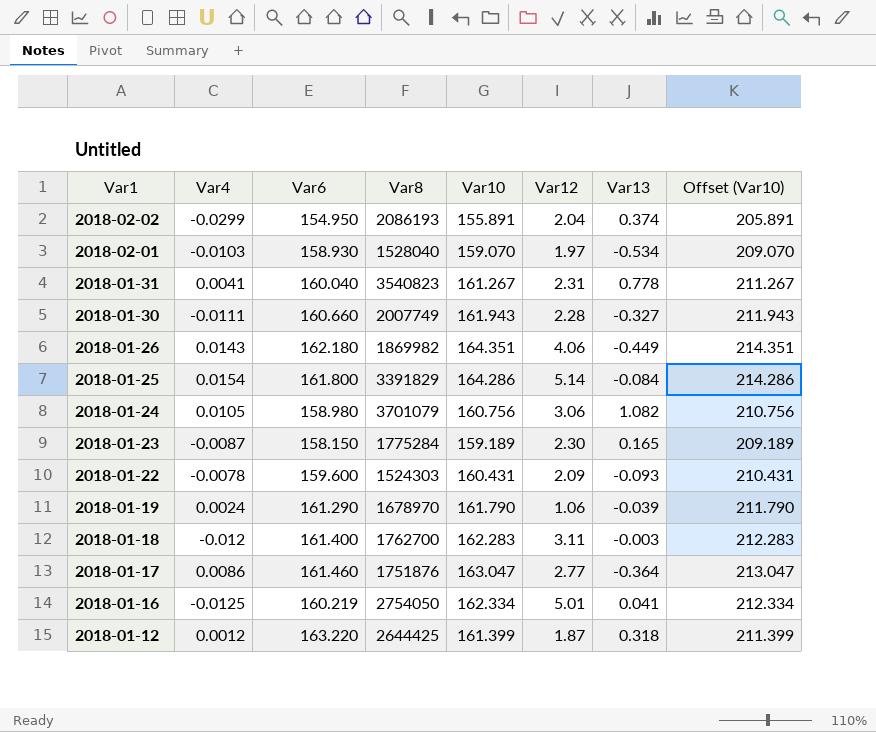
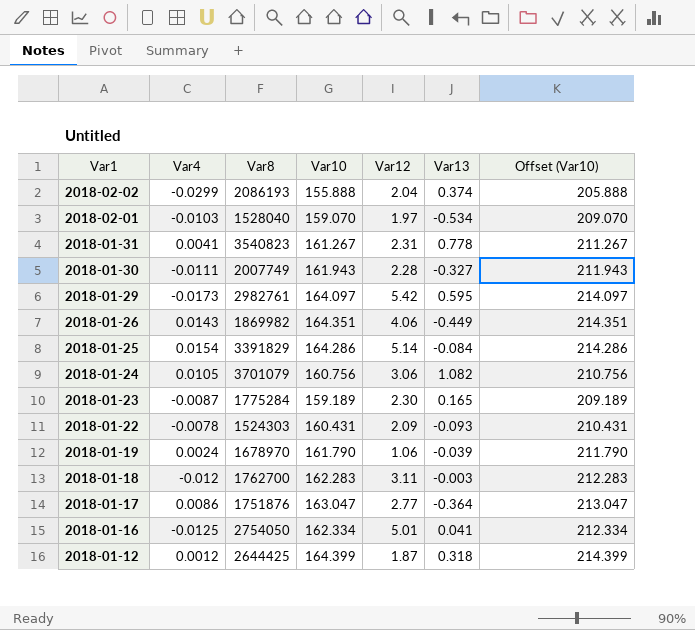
column Var6 | position: 3 -> none
2018-02-02 | Var10: 155.891 -> 155.888
2018-02-02 | Offset (Var10): 205.891 -> 205.888
row 2018-01-29: none -> -0.0173 | 2982761 | 164.097 | 5.42 | 0.595 | 214.097
2018-01-12 | Var10: 161.399 -> 164.399
2018-01-12 | Offset (Var10): 211.399 -> 214.399

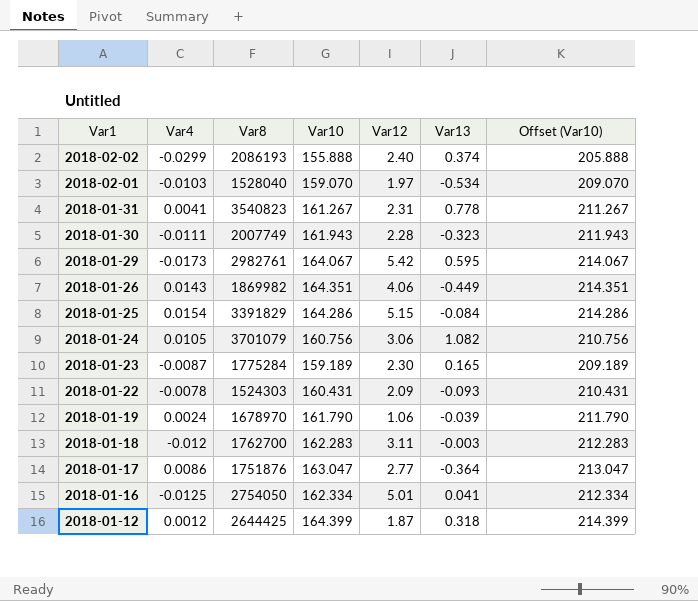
2018-02-02 | Var12: 2.04 -> 2.40
2018-01-30 | Var13: -0.327 -> -0.323
2018-01-29 | Var10: 164.097 -> 164.067
2018-01-29 | Offset (Var10): 214.097 -> 214.067
2018-01-25 | Var12: 5.14 -> 5.15

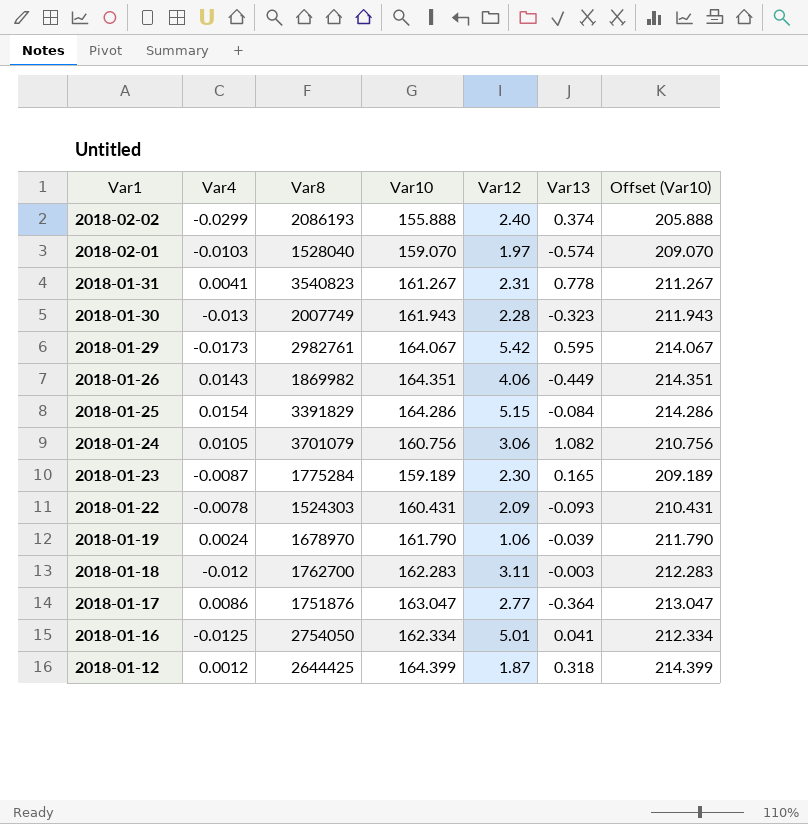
2018-02-01 | Var13: -0.534 -> -0.574
2018-01-30 | Var4: -0.0111 -> -0.013

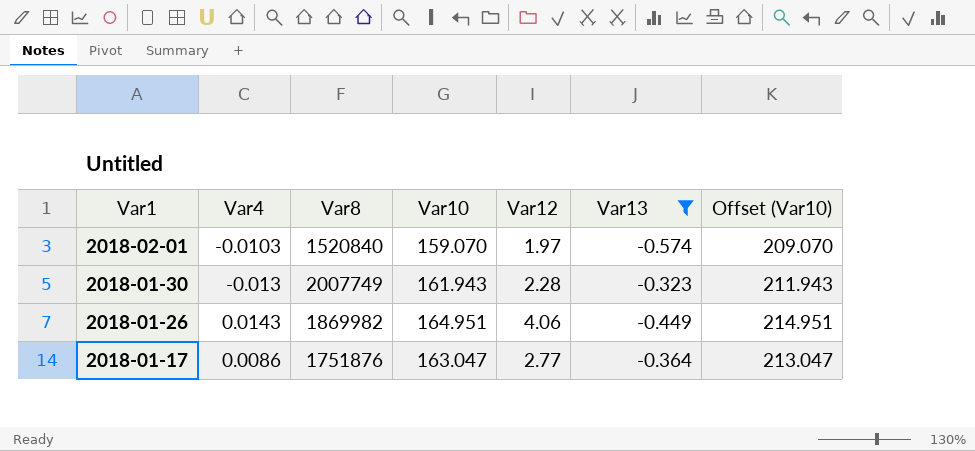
filter: none -> Var13 <= -0.323
2018-02-01 | Var8: 1528040 -> 1520840
2018-01-26 | Var10: 164.351 -> 164.951
2018-01-26 | Offset (Var10): 214.351 -> 214.951

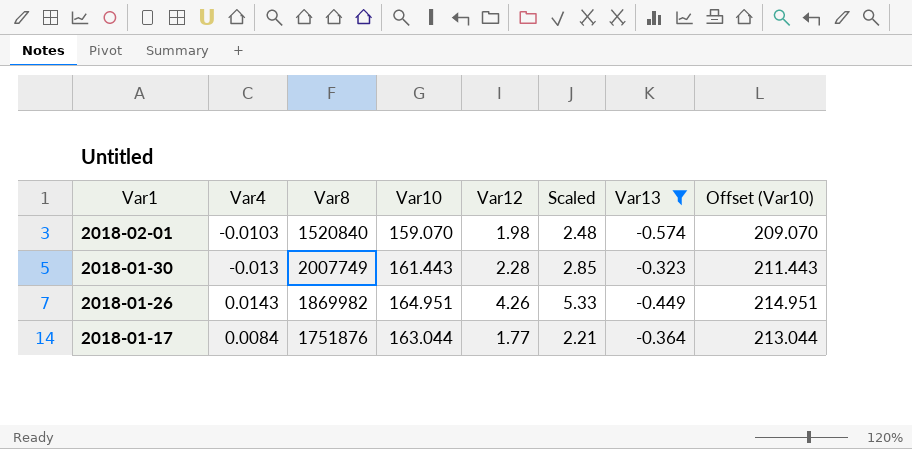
column Scaled | formula: none -> [Var12] * 1.25
2018-02-01 | Var12: 1.97 -> 1.98
2018-01-30 | Var10: 161.943 -> 161.443
2018-01-30 | Offset (Var10): 211.943 -> 211.443
2018-01-26 | Var12: 4.06 -> 4.26
2018-01-17 | Var4: 0.0086 -> 0.0084
2018-01-17 | Var10: 163.047 -> 163.044
2018-01-17 | Var12: 2.77 -> 1.77
2018-01-17 | Offset (Var10): 213.047 -> 213.044

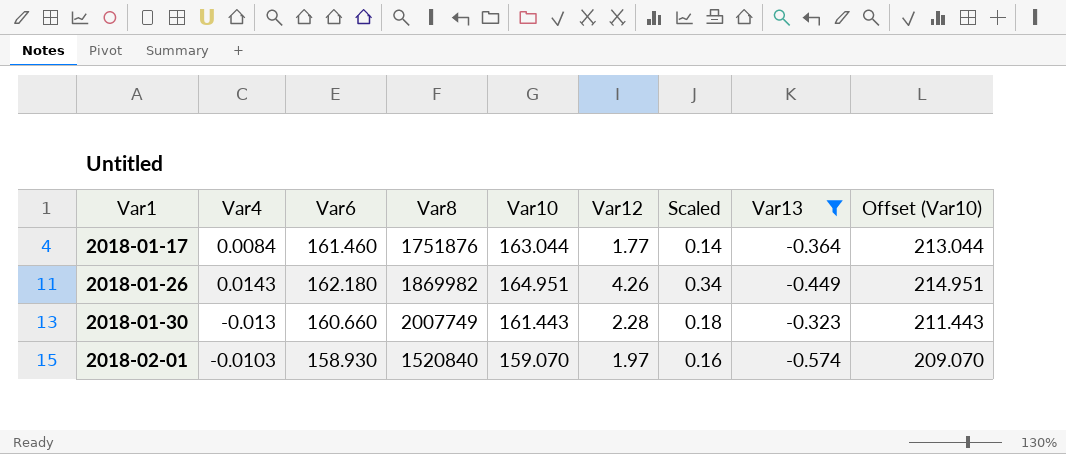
row order: Var1 descending -> Var1 ascending
column Var6 | position: none -> 3
column Scaled | formula: [Var12] * 1.25 -> [Var12] * 0.08
2018-02-01 | Var12: 1.98 -> 1.97

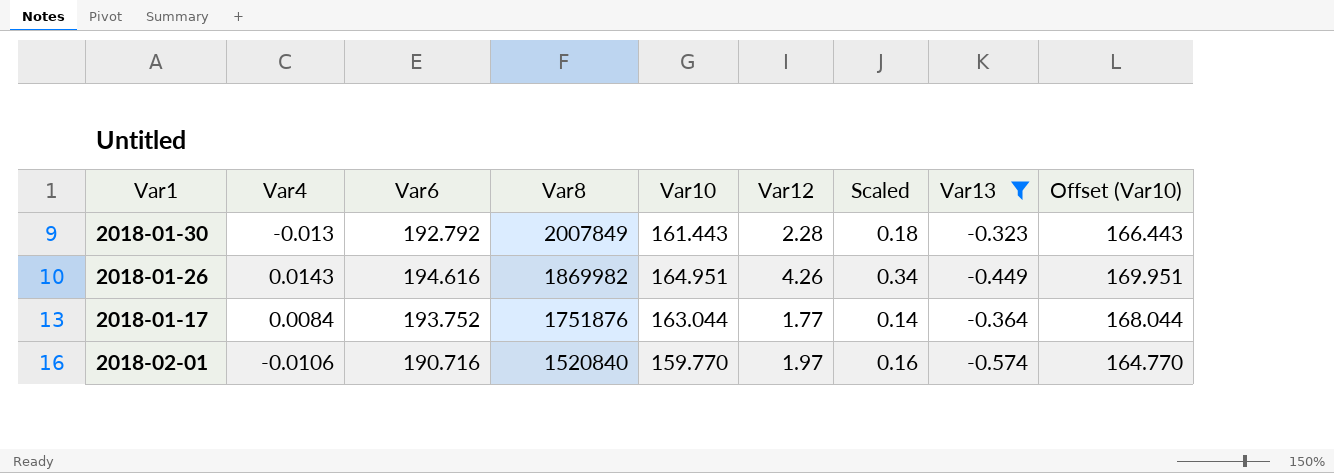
row order: Var1 ascending -> Var8 descending
column Offset (Var10) | formula: [Var10] + 50 -> [Var10] + 5
2018-01-30 | Var6: 160.660 -> 192.792
2018-01-30 | Var8: 2007749 -> 2007849
2018-01-26 | Var6: 162.180 -> 194.616
2018-01-17 | Var6: 161.460 -> 193.752
2018-02-01 | Var4: -0.0103 -> -0.0106
2018-02-01 | Var6: 158.930 -> 190.716
2018-02-01 | Var10: 159.070 -> 159.770

